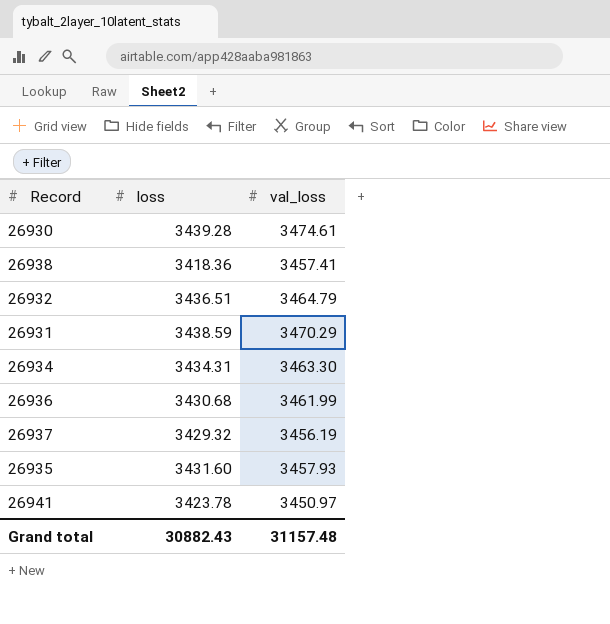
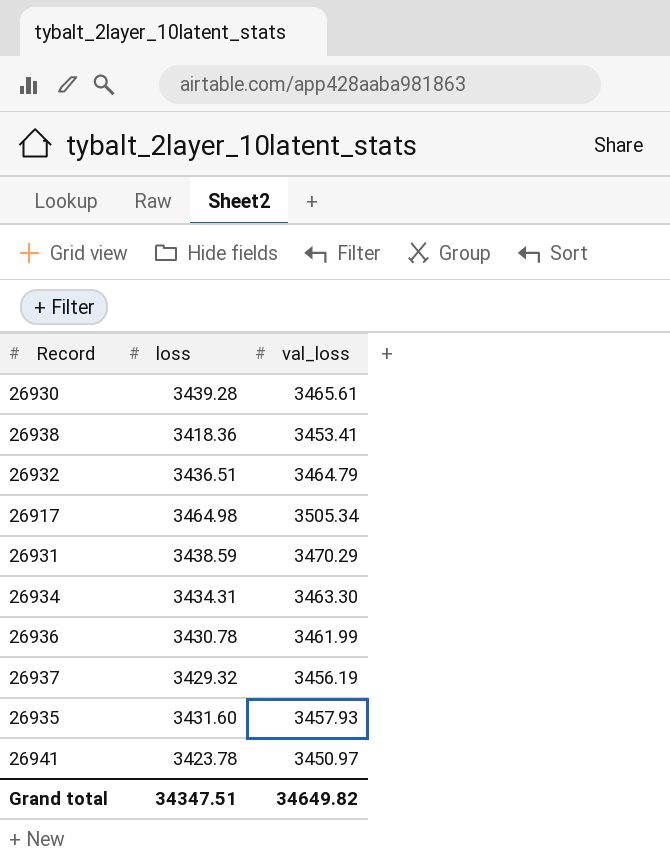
26930 | val_loss: 3474.61 -> 3465.61
26938 | val_loss: 3457.41 -> 3453.41
row 26917: none -> 3464.98 | 3505.34
26936 | loss: 3430.68 -> 3430.78
Grand total | loss: 30882.43 -> 34347.51
Grand total | val_loss: 31157.48 -> 34649.82

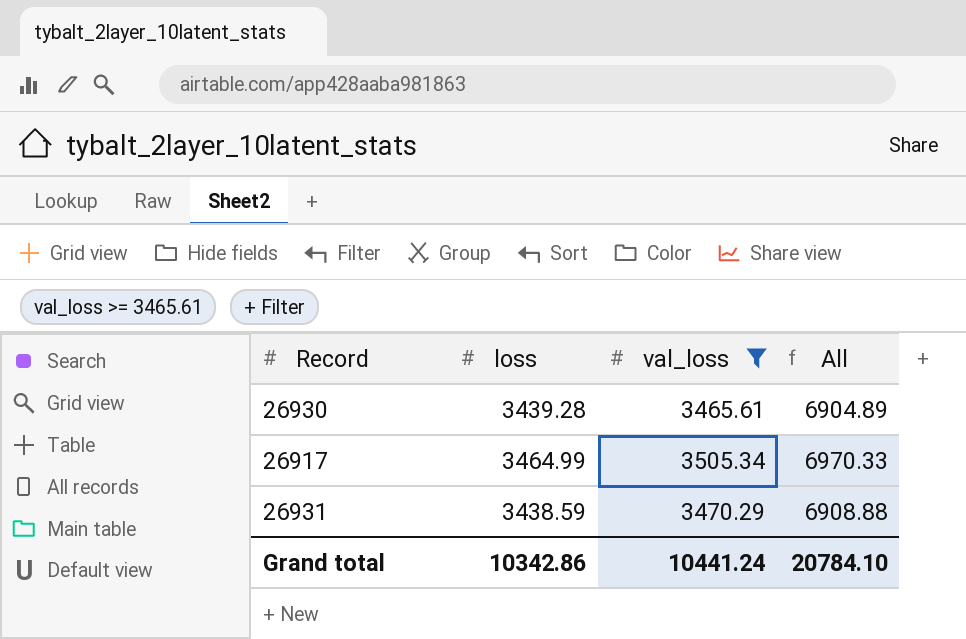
filter: none -> val_loss >= 3465.61
column All | formula: none -> [loss] + [val_loss]
26917 | loss: 3464.98 -> 3464.99
Grand total | loss: 34347.51 -> 10342.86
Grand total | val_loss: 34649.82 -> 10441.24

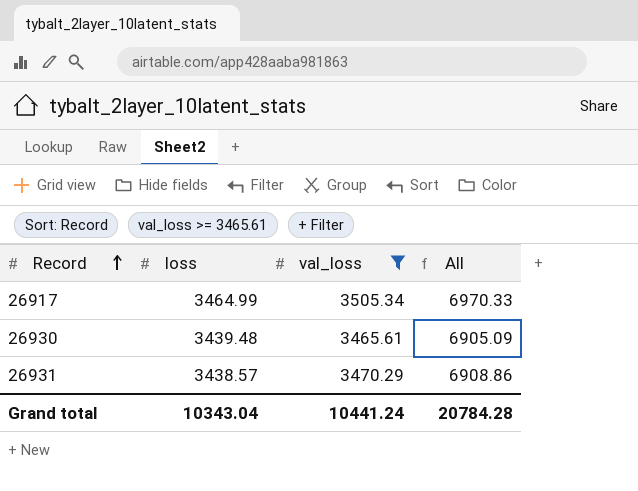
row order: none -> Record ascending
26930 | loss: 3439.28 -> 3439.48
26930 | All: 6904.89 -> 6905.09
26931 | loss: 3438.59 -> 3438.57
26931 | All: 6908.88 -> 6908.86
Grand total | loss: 10342.86 -> 10343.04
Grand total | All: 20784.10 -> 20784.28

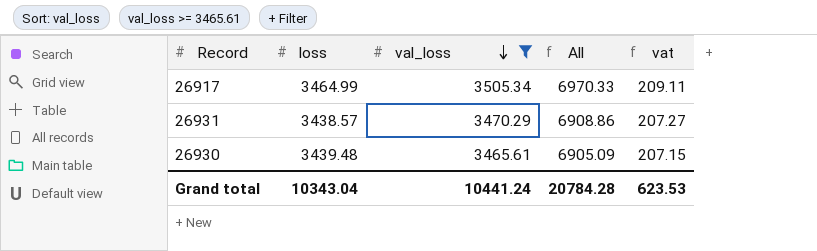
row order: Record ascending -> val_loss descending
column vat | formula: none -> [All] * 0.03

